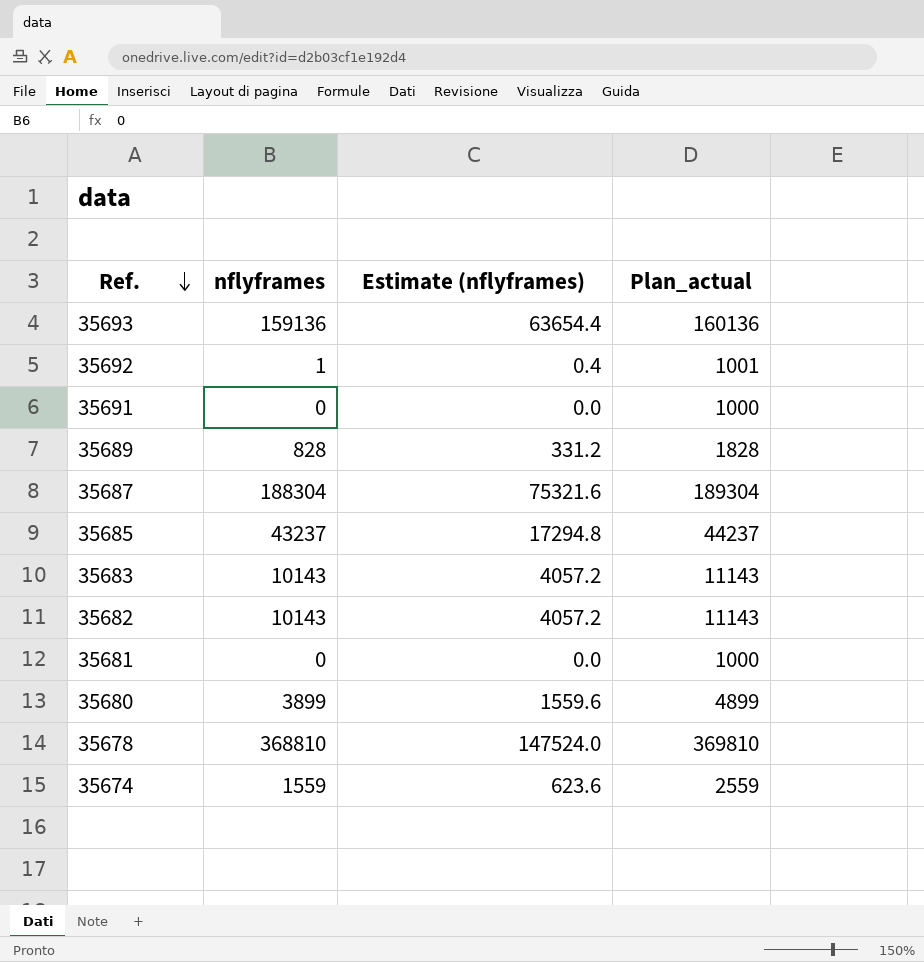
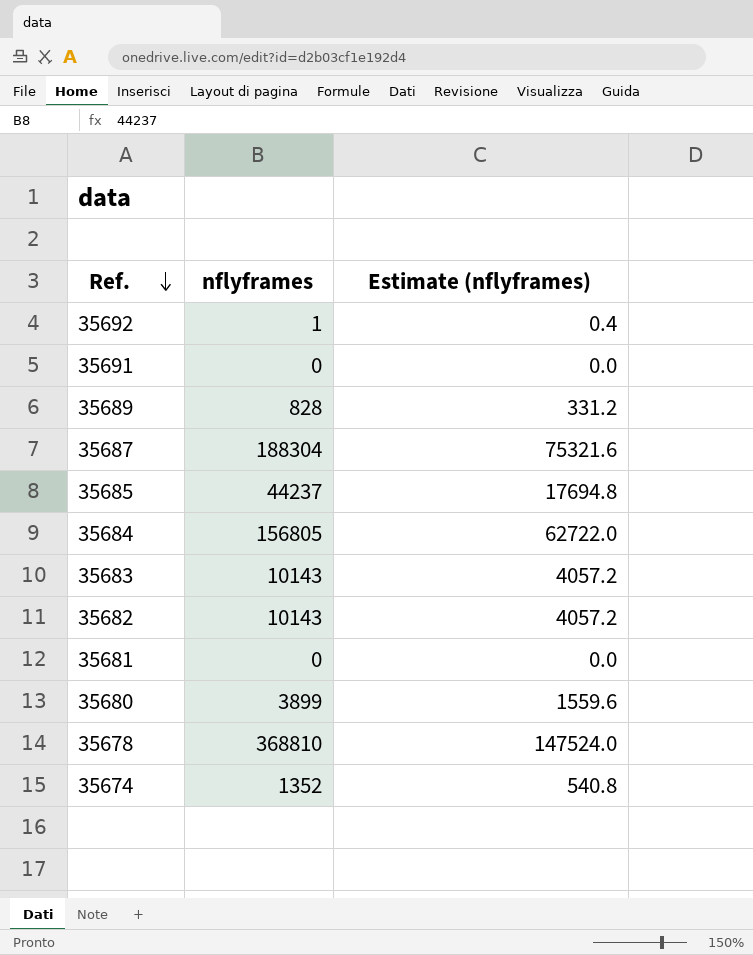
column Plan_actual | formula: [nflyframes] + 1000 -> none
row 35693: 159136 | 63654.4 | 160136 -> none
35685 | nflyframes: 43237 -> 44237
35685 | Estimate (nflyframes): 17294.8 -> 17694.8
row 35684: none -> 156805 | 62722.0
35674 | nflyframes: 1559 -> 1352
35674 | Estimate (nflyframes): 623.6 -> 540.8

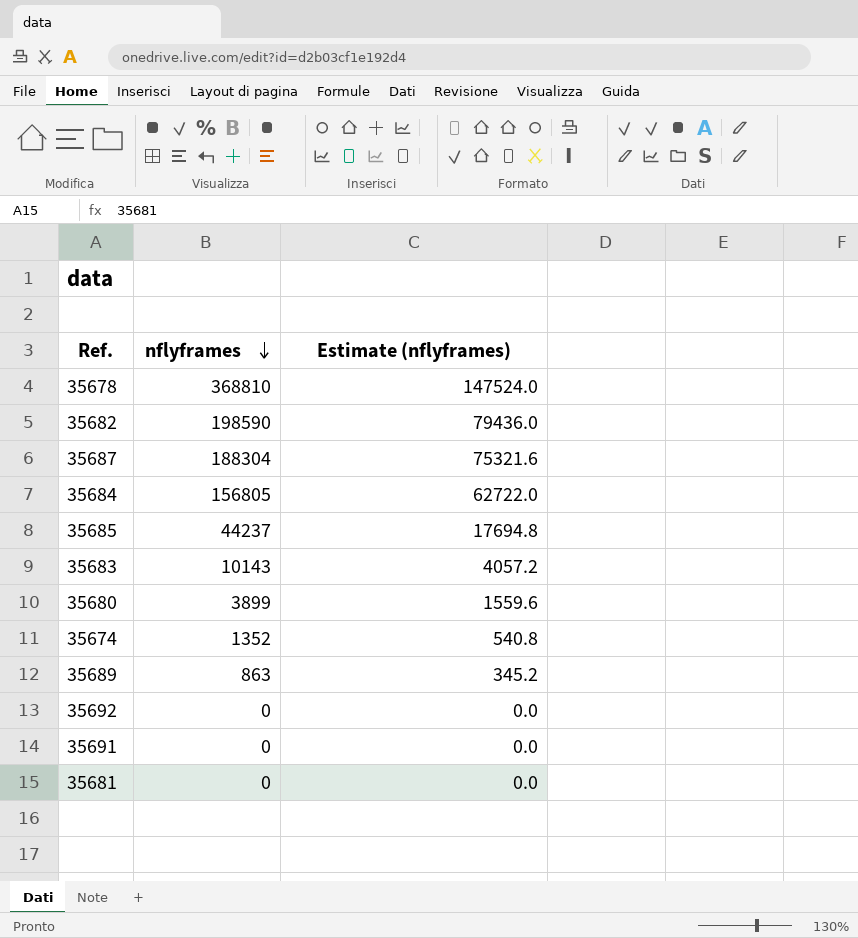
row order: Ref. descending -> nflyframes descending
35682 | nflyframes: 10143 -> 198590
35682 | Estimate (nflyframes): 4057.2 -> 79436.0
35689 | nflyframes: 828 -> 863
35689 | Estimate (nflyframes): 331.2 -> 345.2
35692 | nflyframes: 1 -> 0
35692 | Estimate (nflyframes): 0.4 -> 0.0

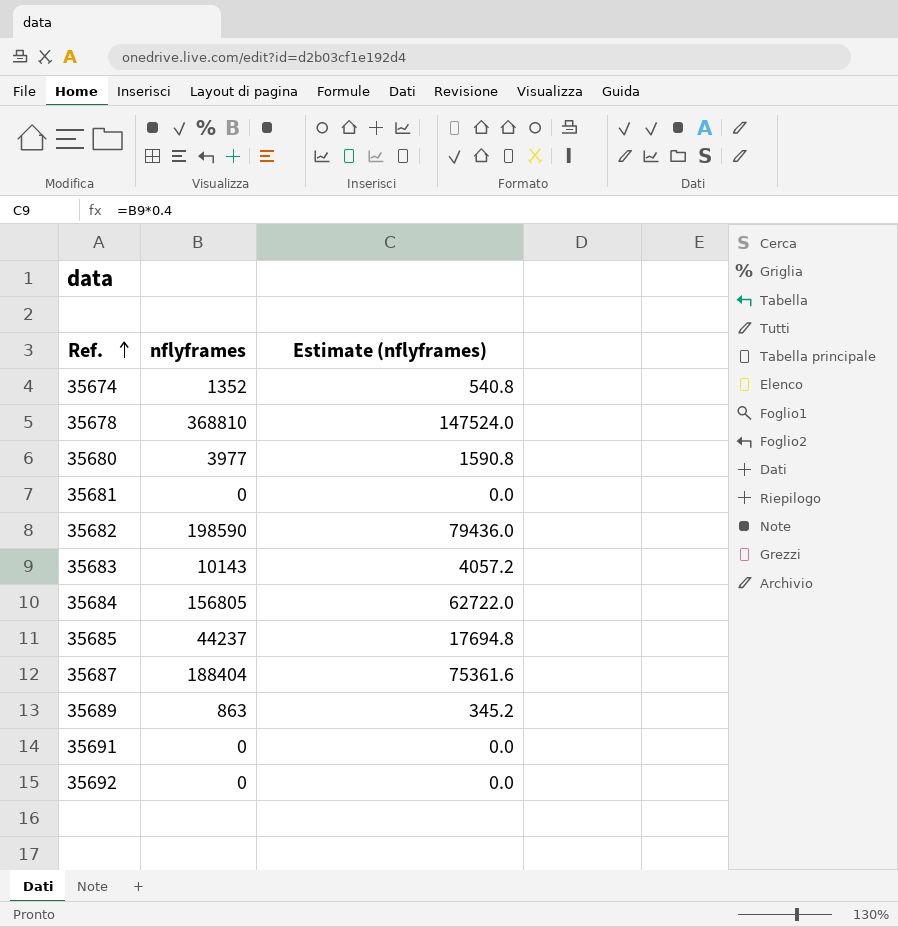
row order: nflyframes descending -> Ref. ascending
35680 | nflyframes: 3899 -> 3977
35680 | Estimate (nflyframes): 1559.6 -> 1590.8
35687 | nflyframes: 188304 -> 188404
35687 | Estimate (nflyframes): 75321.6 -> 75361.6

